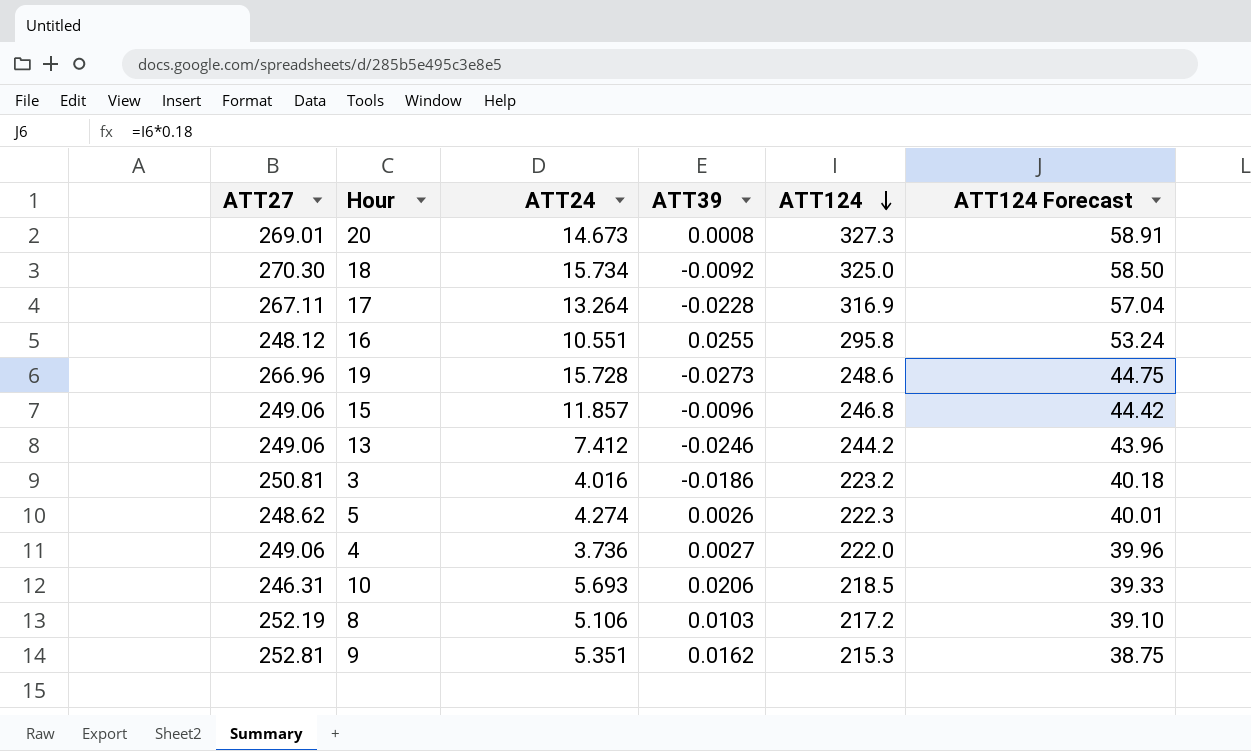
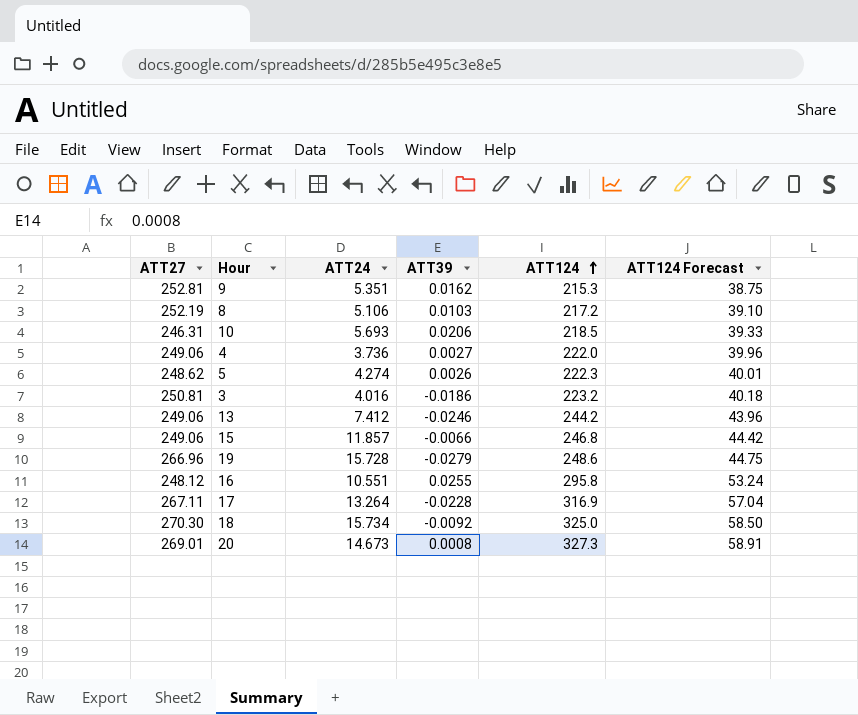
row order: ATT124 descending -> ATT124 ascending
15 | ATT39: -0.0096 -> -0.0066
19 | ATT39: -0.0273 -> -0.0279

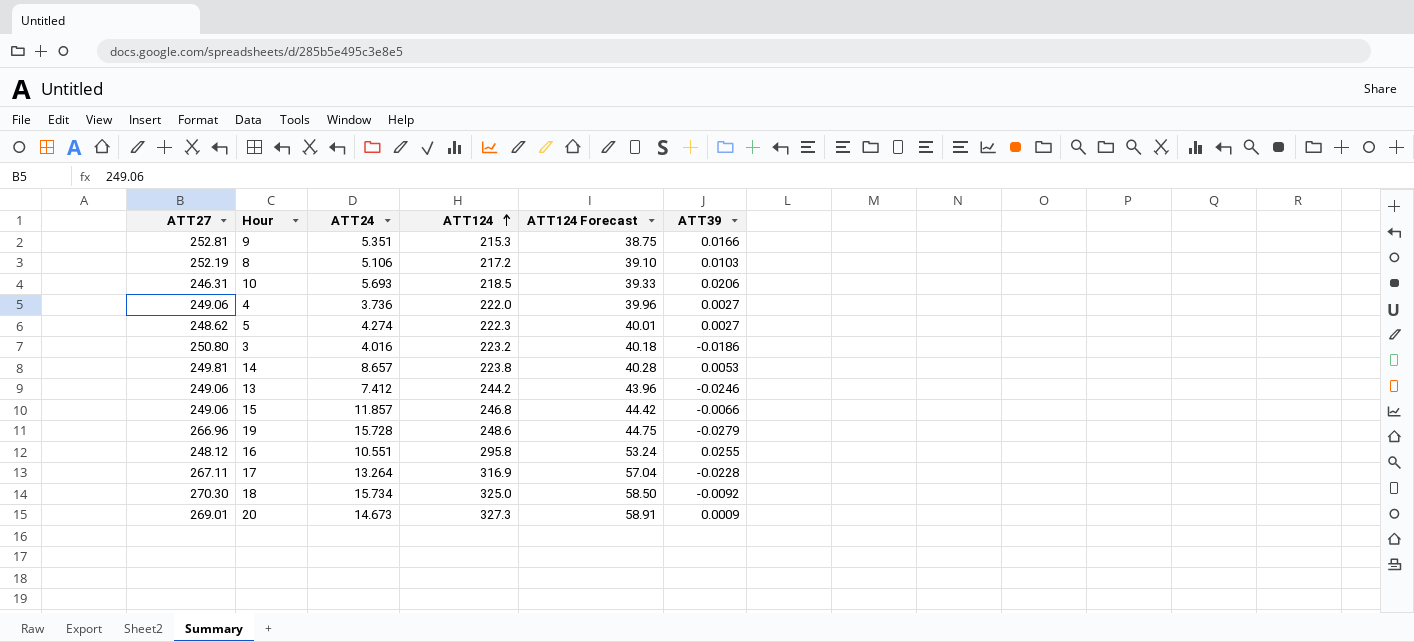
column ATT39 | position: 4 -> 6
9 | ATT39: 0.0162 -> 0.0166
5 | ATT39: 0.0026 -> 0.0027
3 | ATT27: 250.81 -> 250.80
row 14: none -> 249.81 | 8.657 | 223.8 | 40.28 | 0.0053
20 | ATT39: 0.0008 -> 0.0009

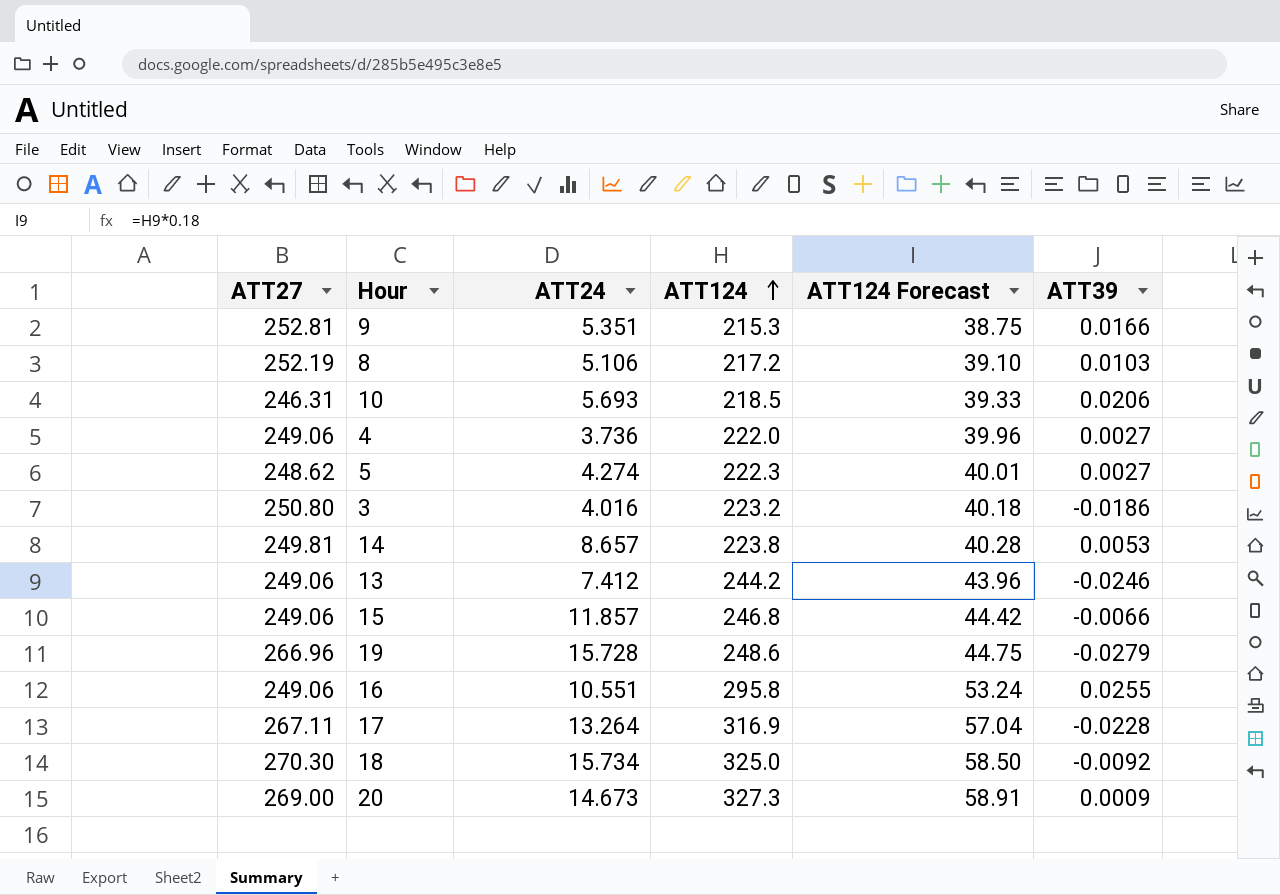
16 | ATT27: 248.12 -> 249.06
20 | ATT27: 269.01 -> 269.00

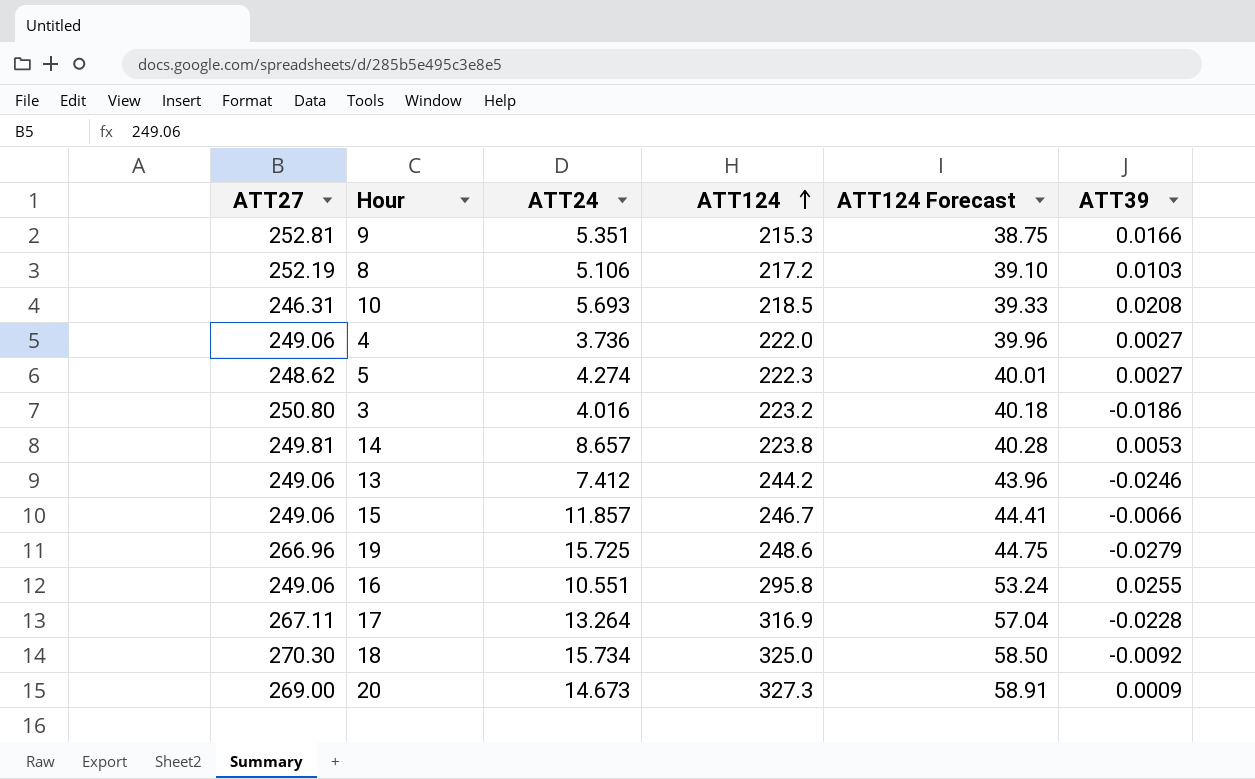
10 | ATT39: 0.0206 -> 0.0208
15 | ATT124: 246.8 -> 246.7
15 | ATT124 Forecast: 44.42 -> 44.41
19 | ATT24: 15.728 -> 15.725

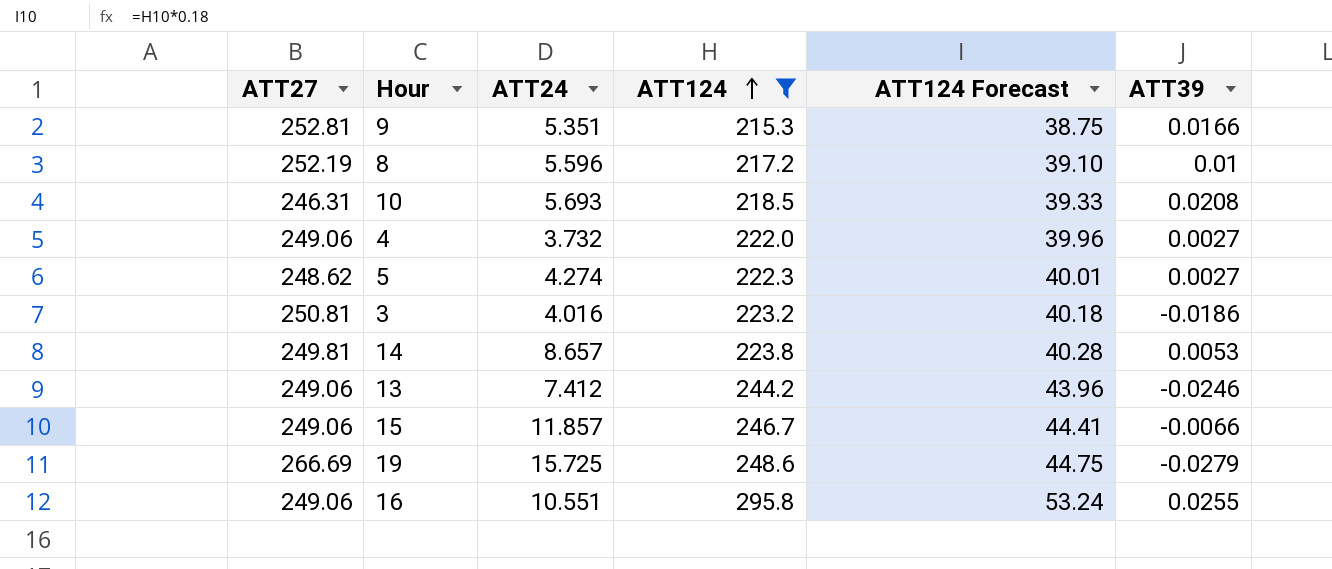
filter: none -> ATT124 <= 295.8
8 | ATT24: 5.106 -> 5.596
8 | ATT39: 0.0103 -> 0.01
4 | ATT24: 3.736 -> 3.732
3 | ATT27: 250.80 -> 250.81
19 | ATT27: 266.96 -> 266.69

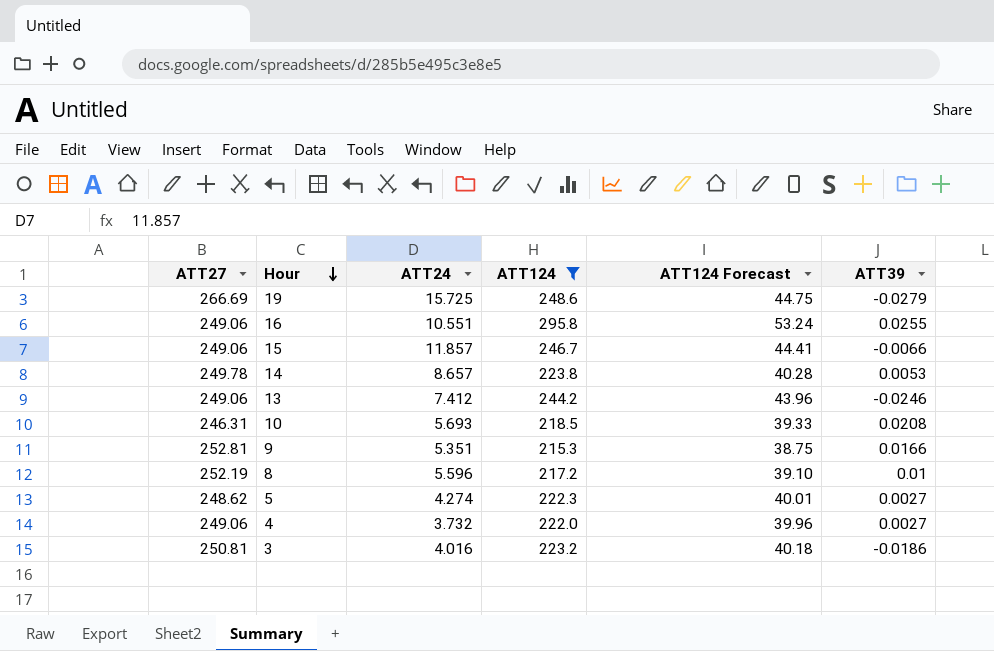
row order: ATT124 ascending -> Hour descending
14 | ATT27: 249.81 -> 249.78

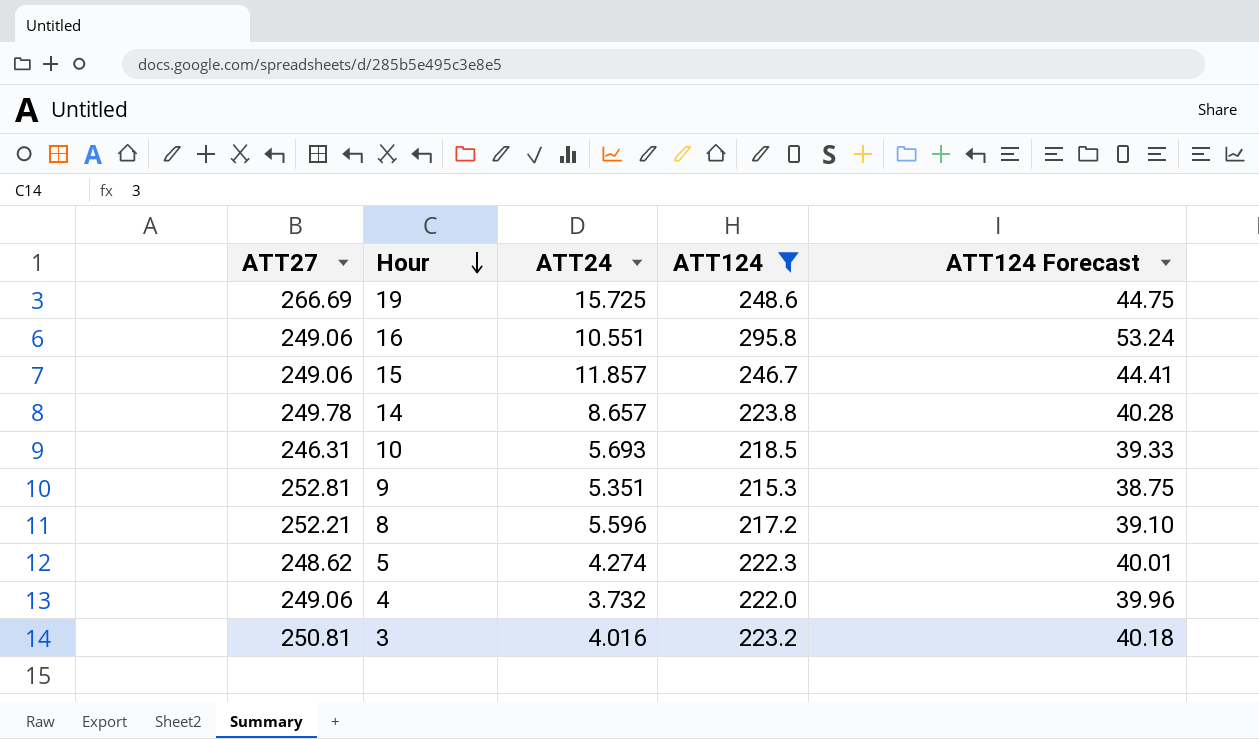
column ATT39 | position: 6 -> none
row 13: 249.06 | 7.412 | 244.2 | 43.96 | -0.0246 -> none
8 | ATT27: 252.19 -> 252.21

